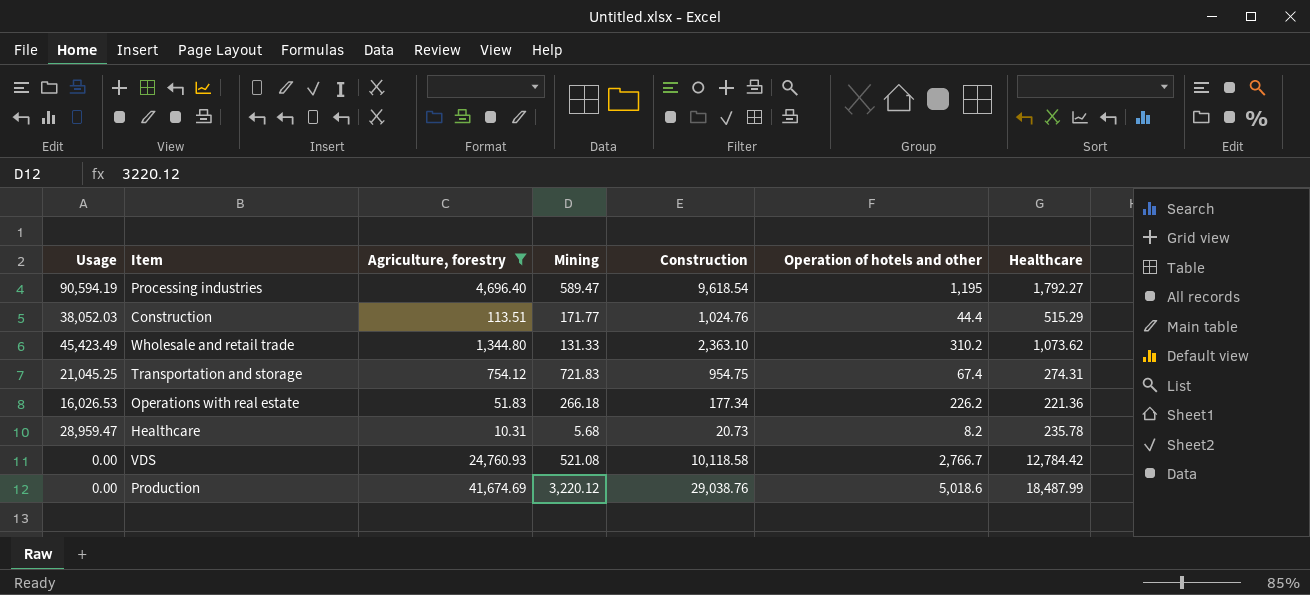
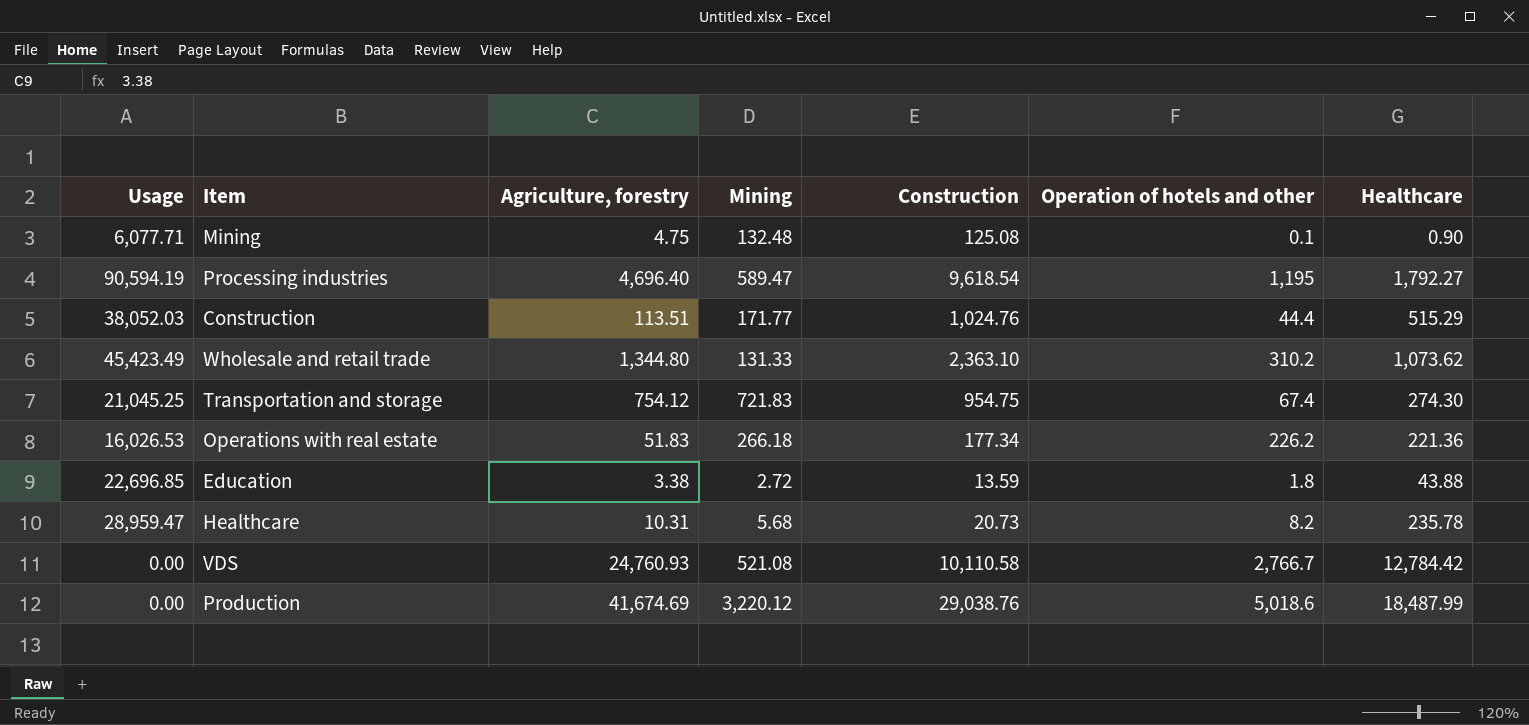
filter: Agriculture, forestry >= 10.31 -> none
Transportation and storage | Healthcare: 274.31 -> 274.30
VDS | Construction: 10,118.58 -> 10,110.58

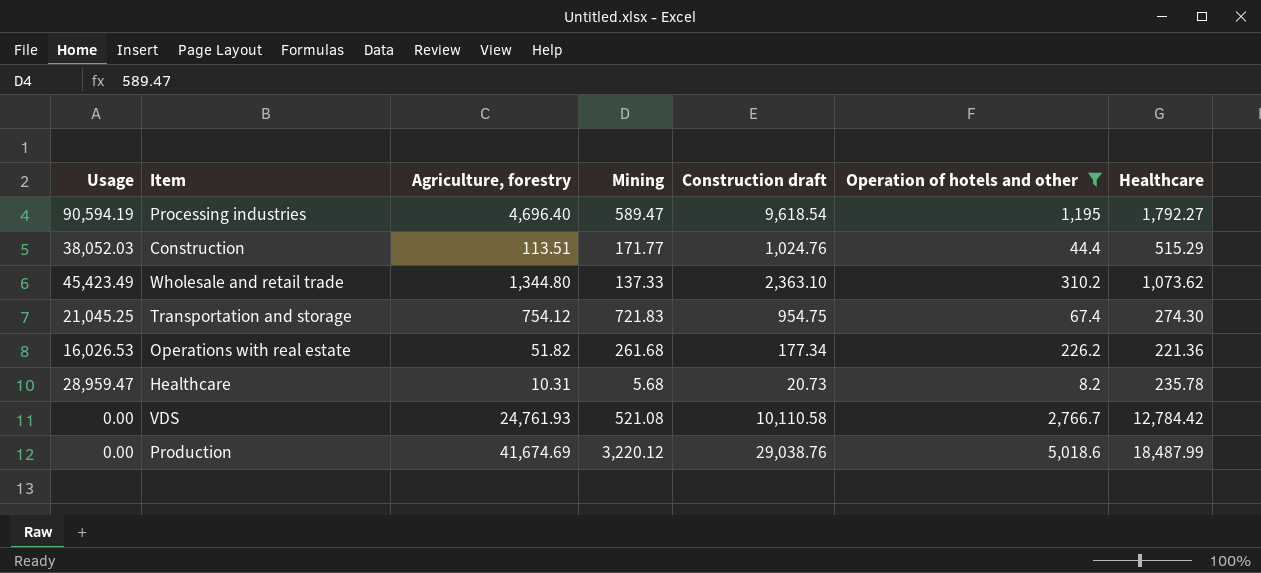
filter: none -> Operation of hotels and other >= 8.2
column name: Construction -> Construction draft
Wholesale and retail trade | Mining: 131.33 -> 137.33
Operations with real estate | Agriculture, forestry: 51.83 -> 51.82
Operations with real estate | Mining: 266.18 -> 261.68
VDS | Agriculture, forestry: 24,760.93 -> 24,761.93

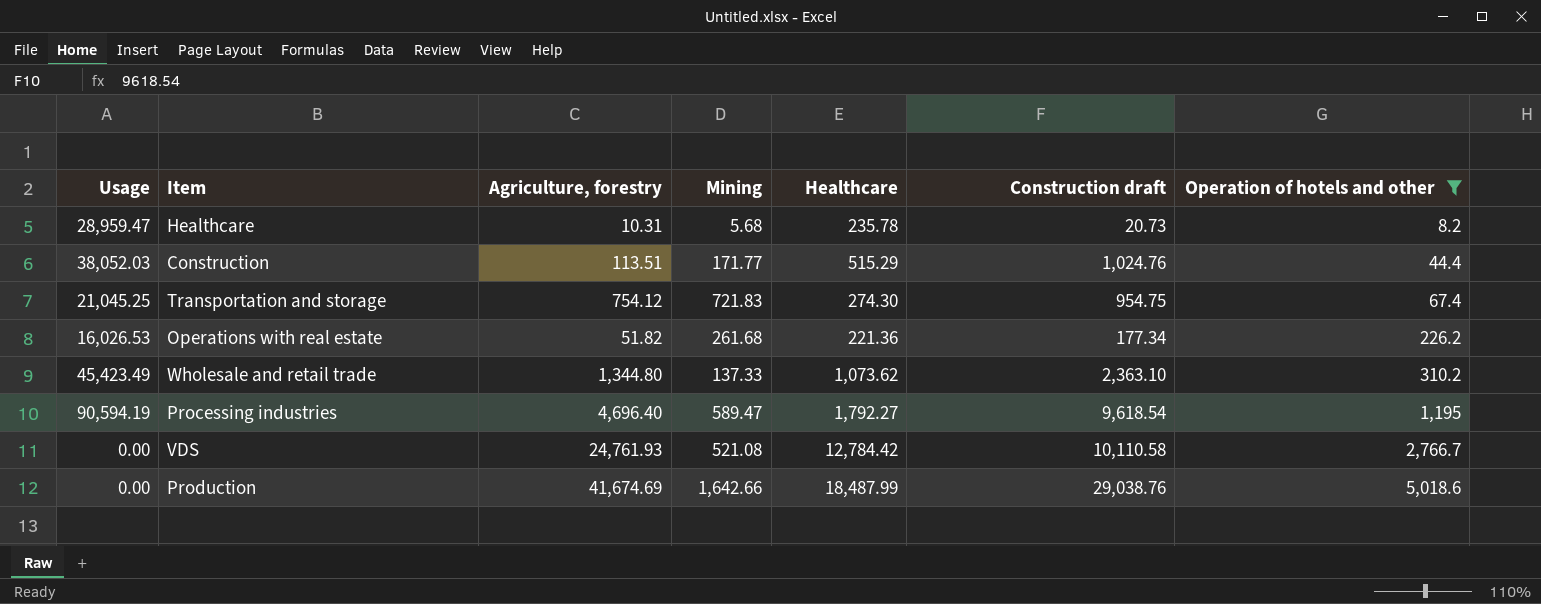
row order: none -> Operation of hotels and other ascending
column Healthcare | position: 7 -> 5
Production | Mining: 3,220.12 -> 1,642.66

